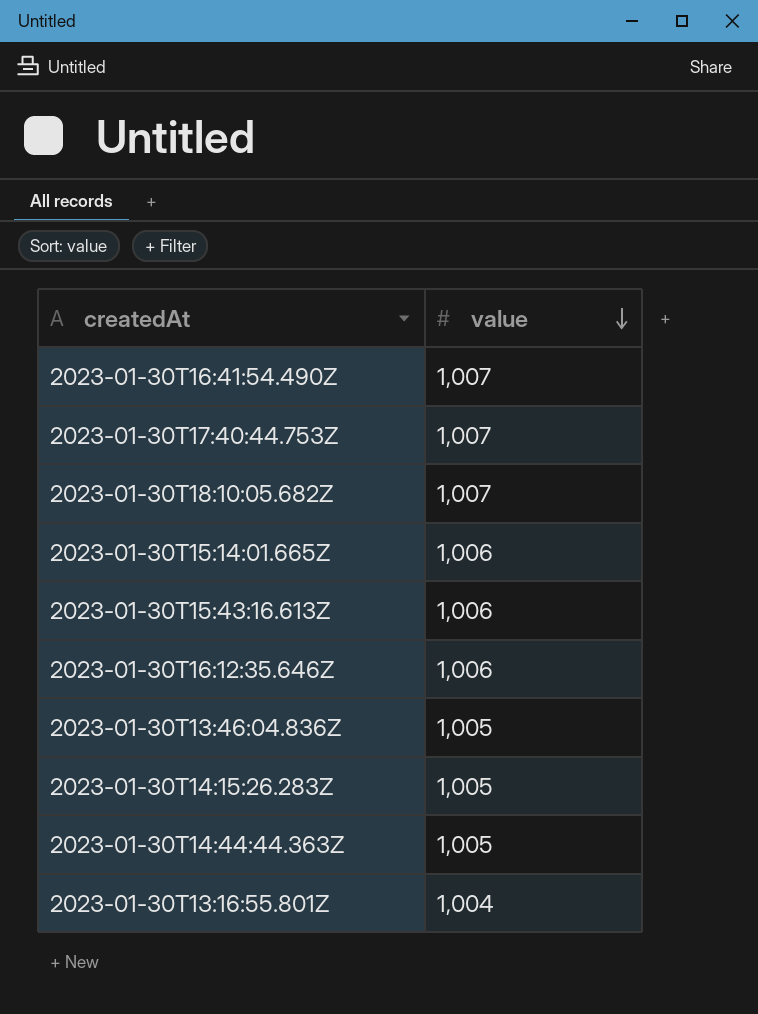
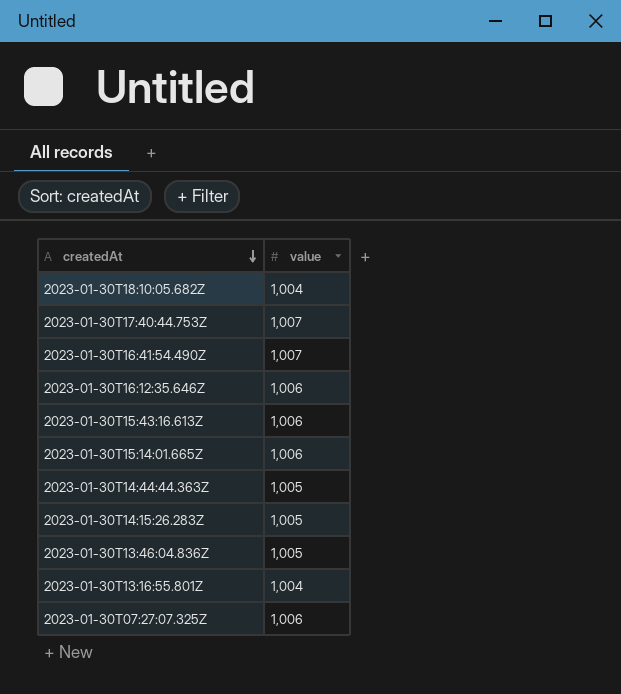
row order: value descending -> createdAt descending
2023-01-30T18:10:05.682Z | value: 1,007 -> 1,004
row 2023-01-30T07:27:07.325Z: none -> 1,006

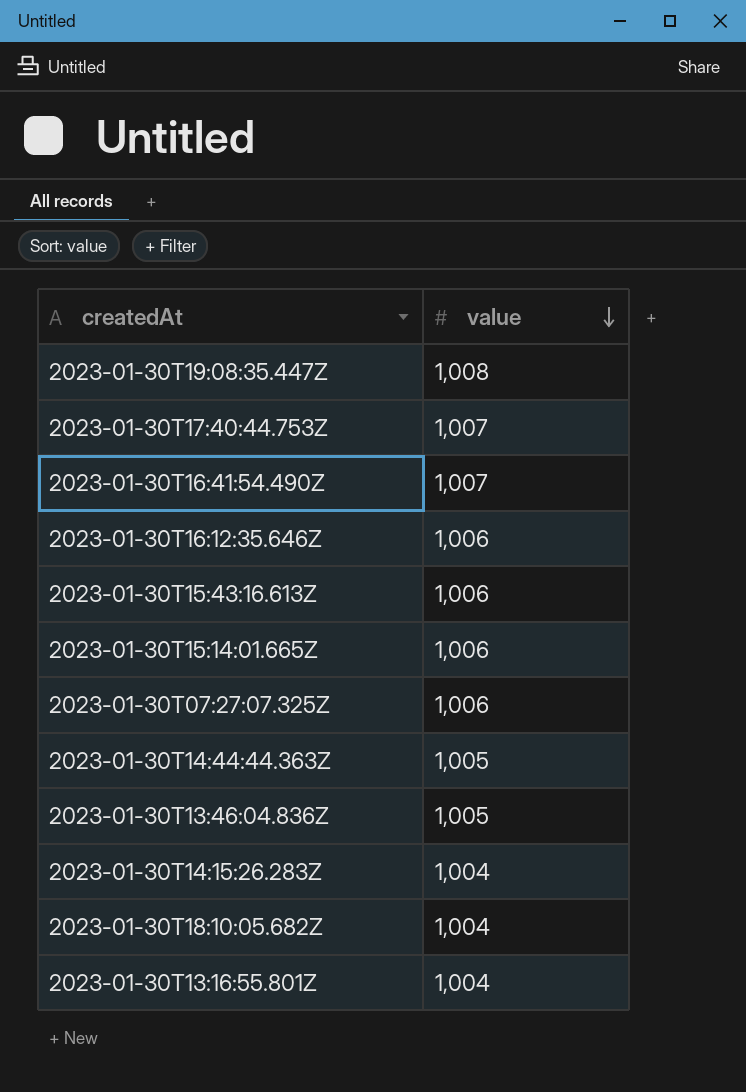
row order: createdAt descending -> value descending
row 2023-01-30T19:08:35.447Z: none -> 1,008
2023-01-30T14:15:26.283Z | value: 1,005 -> 1,004

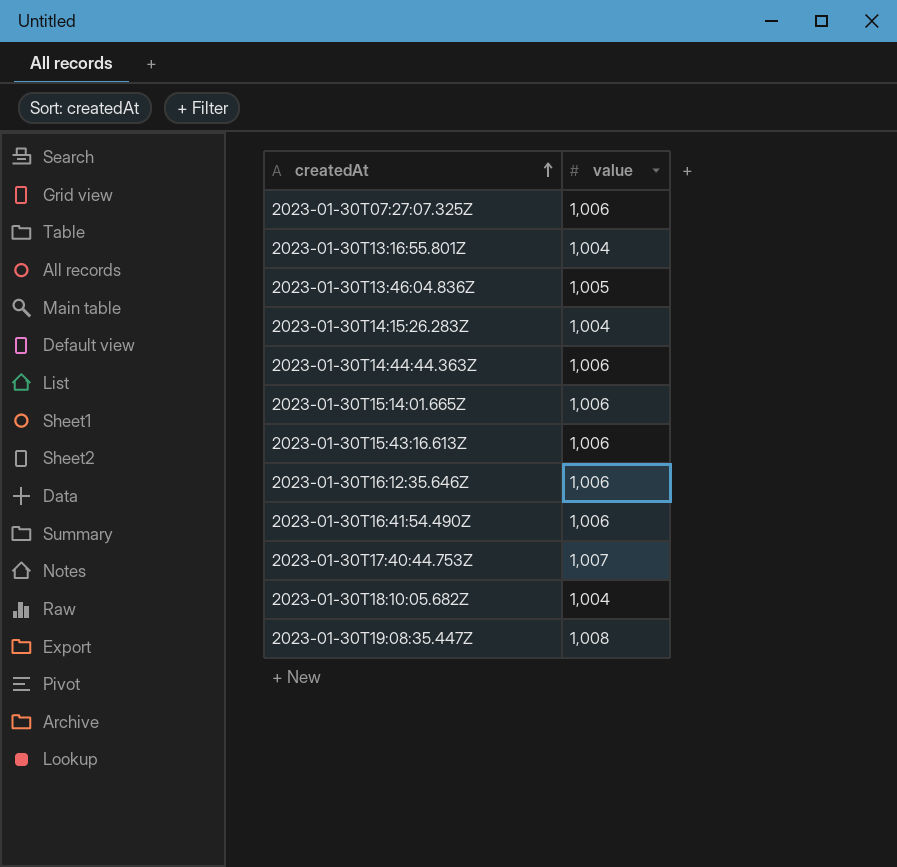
row order: value descending -> createdAt ascending
2023-01-30T14:44:44.363Z | value: 1,005 -> 1,006
2023-01-30T16:41:54.490Z | value: 1,007 -> 1,006

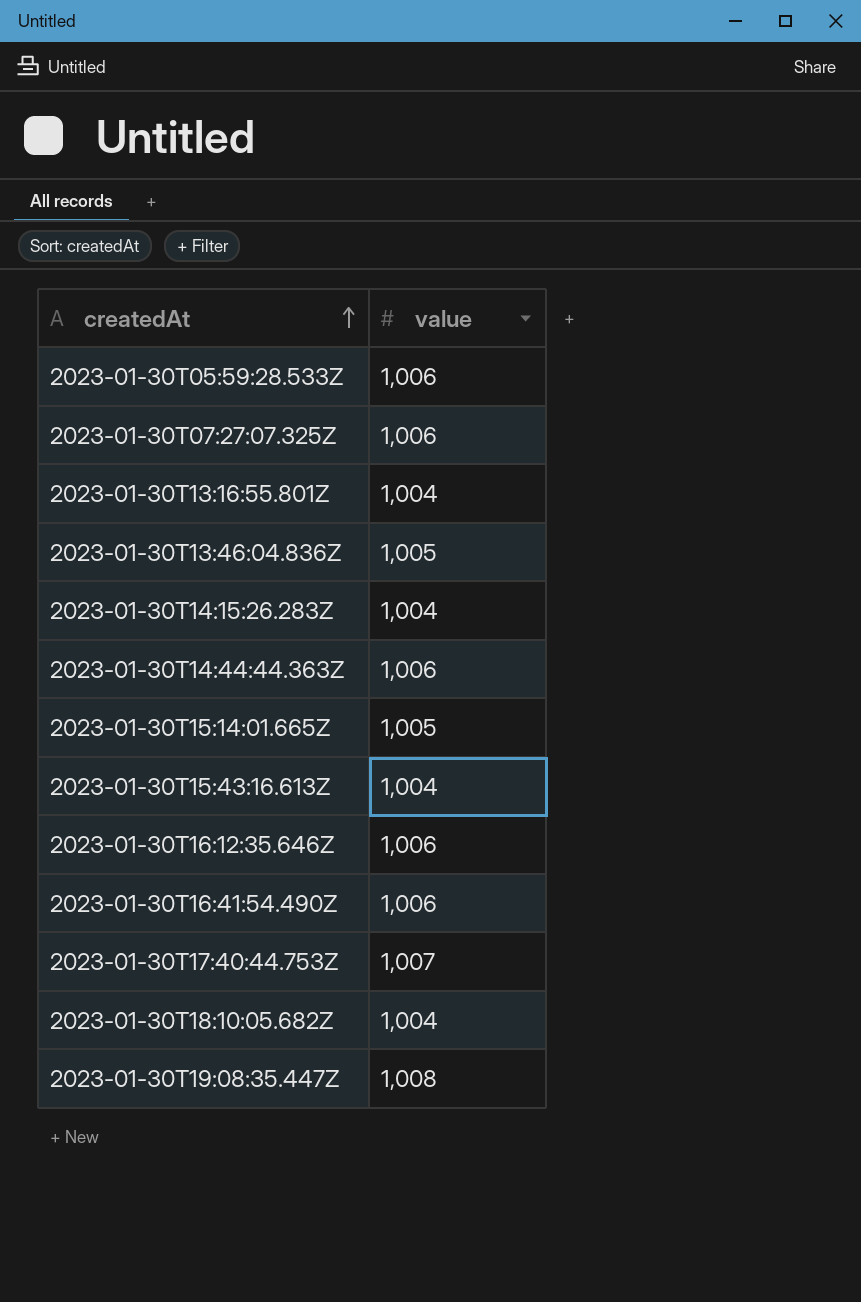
row 2023-01-30T05:59:28.533Z: none -> 1,006
2023-01-30T15:14:01.665Z | value: 1,006 -> 1,005
2023-01-30T15:43:16.613Z | value: 1,006 -> 1,004

